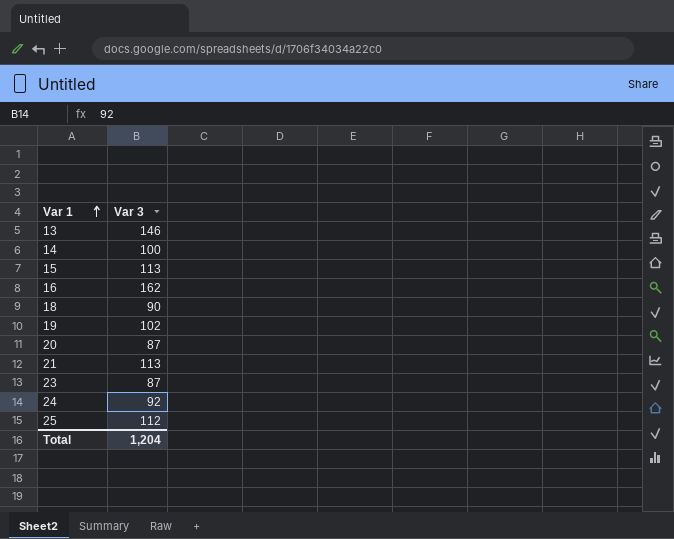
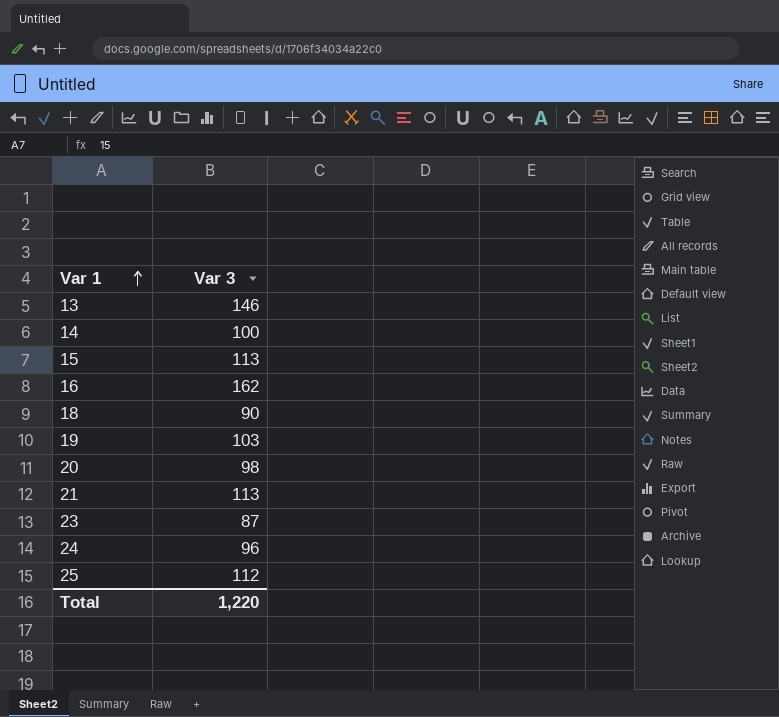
19 | Var 3: 102 -> 103
20 | Var 3: 87 -> 98
24 | Var 3: 92 -> 96
Total | Var 3: 1,204 -> 1,220

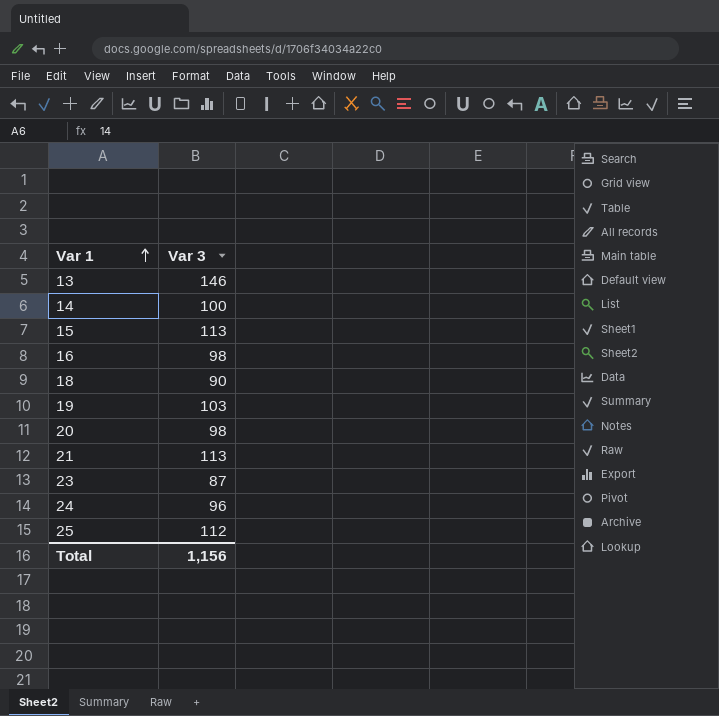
16 | Var 3: 162 -> 98
Total | Var 3: 1,220 -> 1,156

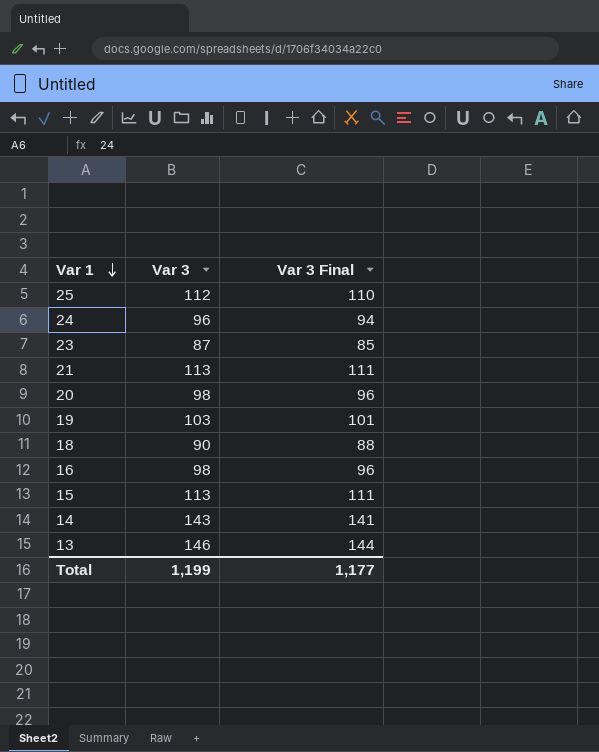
row order: Var 1 ascending -> Var 1 descending
column Var 3 Final | formula: none -> [Var 3] - 2
14 | Var 3: 100 -> 143
Total | Var 3: 1,156 -> 1,199

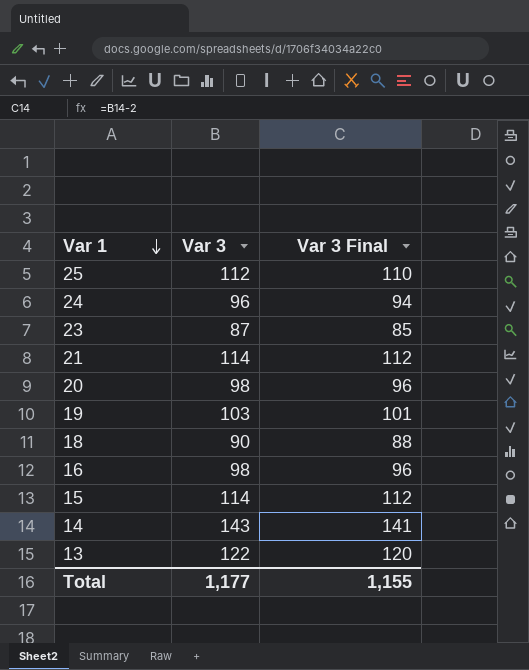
21 | Var 3: 113 -> 114
21 | Var 3 Final: 111 -> 112
15 | Var 3: 113 -> 114
15 | Var 3 Final: 111 -> 112
13 | Var 3: 146 -> 122
13 | Var 3 Final: 144 -> 120
Total | Var 3: 1,199 -> 1,177
Total | Var 3 Final: 1,177 -> 1,155

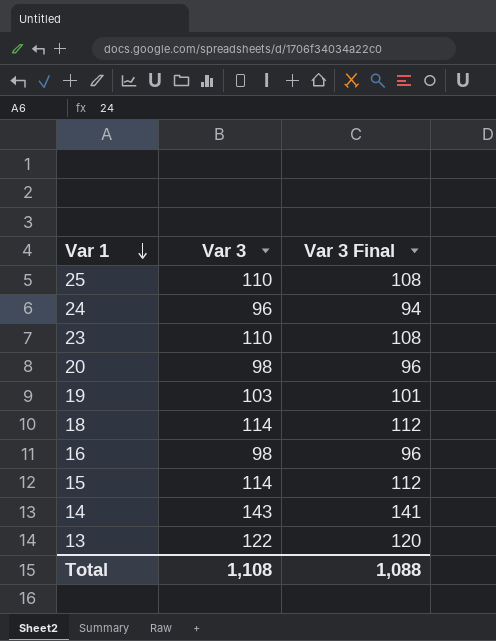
row 21: 114 | 112 -> none
25 | Var 3: 112 -> 110
25 | Var 3 Final: 110 -> 108
23 | Var 3: 87 -> 110
23 | Var 3 Final: 85 -> 108
18 | Var 3: 90 -> 114
18 | Var 3 Final: 88 -> 112
Total | Var 3: 1,177 -> 1,108
Total | Var 3 Final: 1,155 -> 1,088

